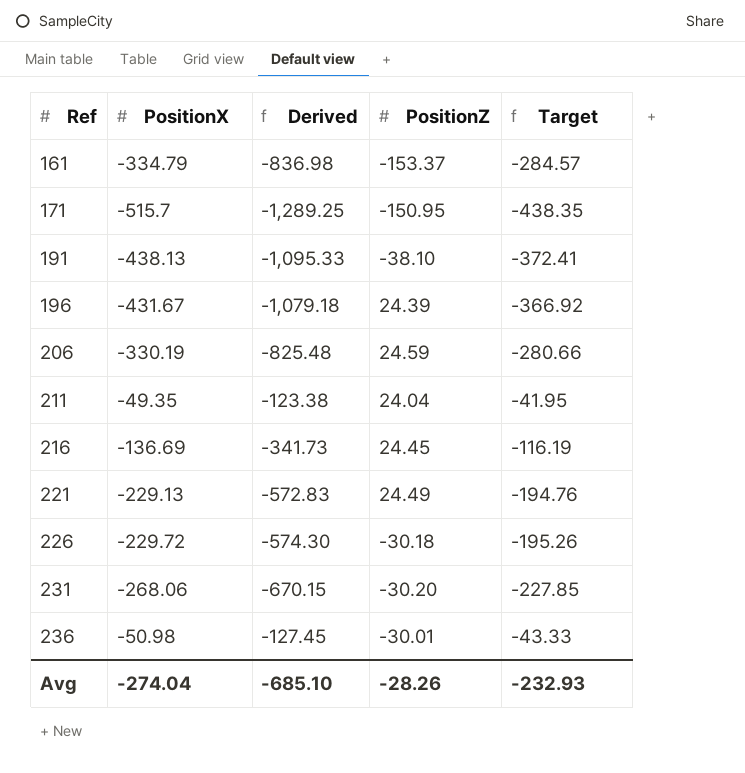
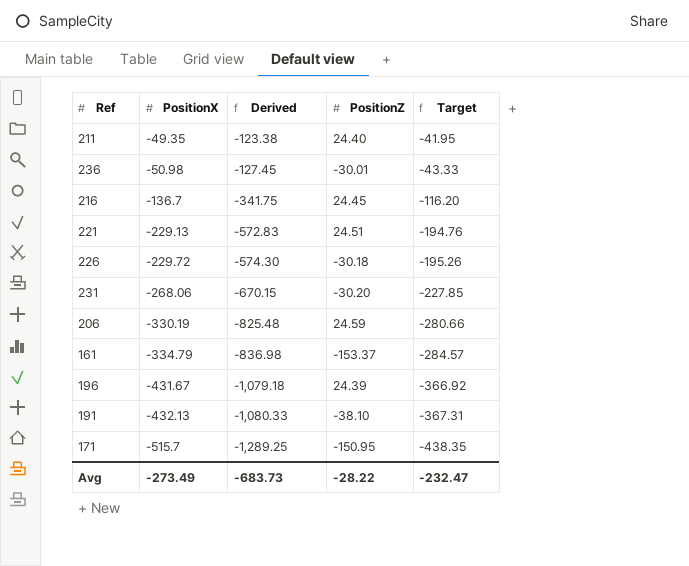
row order: Ref ascending -> PositionX descending
211 | PositionZ: 24.04 -> 24.40
216 | PositionX: -136.69 -> -136.7
216 | Derived: -341.73 -> -341.75
216 | Target: -116.19 -> -116.20
221 | PositionZ: 24.49 -> 24.51
191 | PositionX: -438.13 -> -432.13
191 | Derived: -1,095.33 -> -1,080.33
191 | Target: -372.41 -> -367.31
Avg | PositionX: -274.04 -> -273.49
Avg | Derived: -685.10 -> -683.73
Avg | PositionZ: -28.26 -> -28.22
Avg | Target: -232.93 -> -232.47

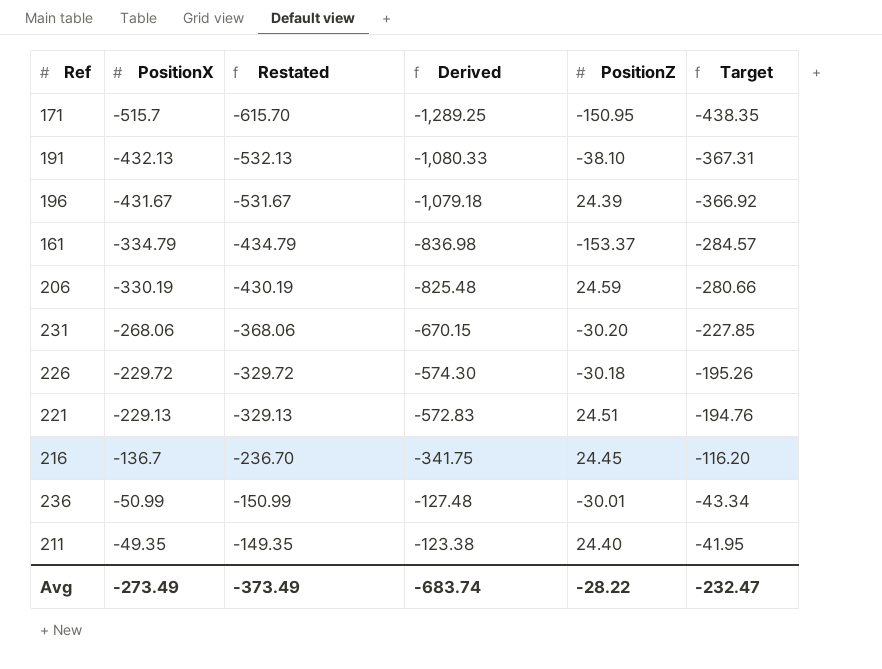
row order: PositionX descending -> PositionX ascending
column Restated | formula: none -> [PositionX] - 100
236 | PositionX: -50.98 -> -50.99
236 | Derived: -127.45 -> -127.48
236 | Target: -43.33 -> -43.34
Avg | Derived: -683.73 -> -683.74

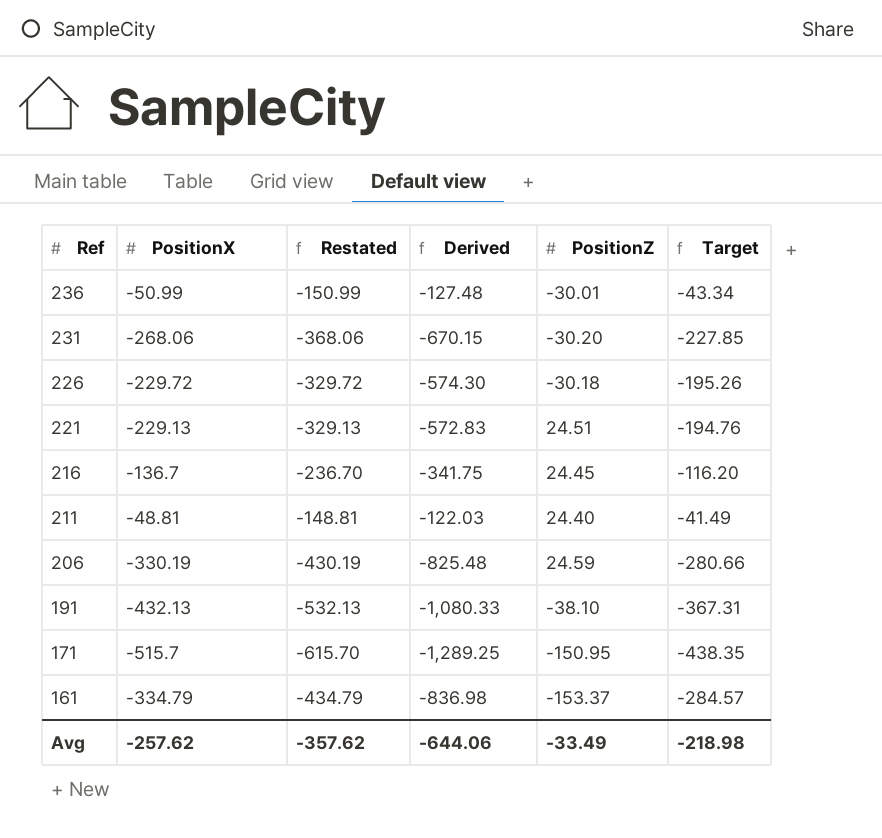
row order: PositionX ascending -> Ref descending
row 196: -431.67 | -531.67 | -1,079.18 | 24.39 | -366.92 -> none
211 | PositionX: -49.35 -> -48.81
211 | Restated: -149.35 -> -148.81
211 | Derived: -123.38 -> -122.03
211 | Target: -41.95 -> -41.49
Avg | PositionX: -273.49 -> -257.62
Avg | Restated: -373.49 -> -357.62
Avg | Derived: -683.74 -> -644.06
Avg | PositionZ: -28.22 -> -33.49
Avg | Target: -232.47 -> -218.98

